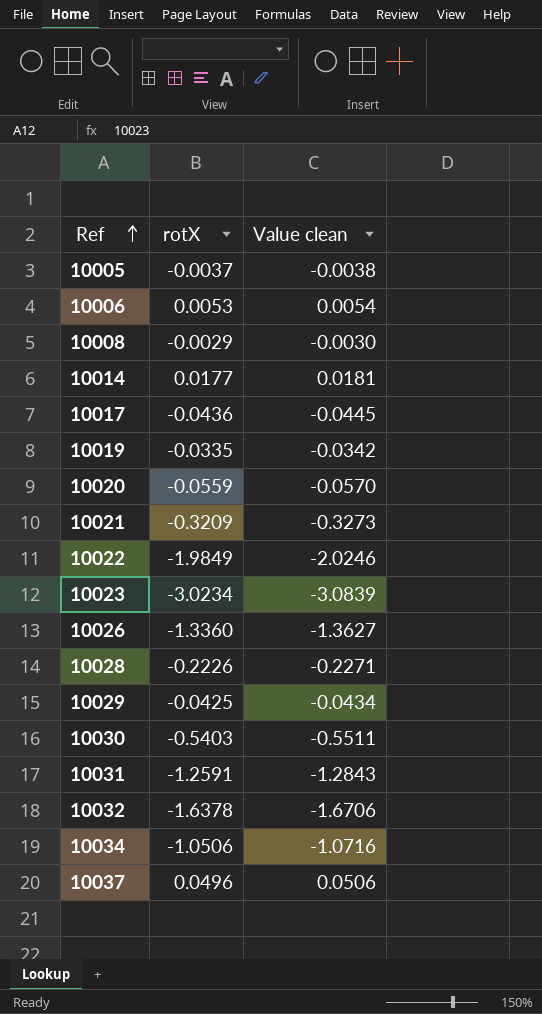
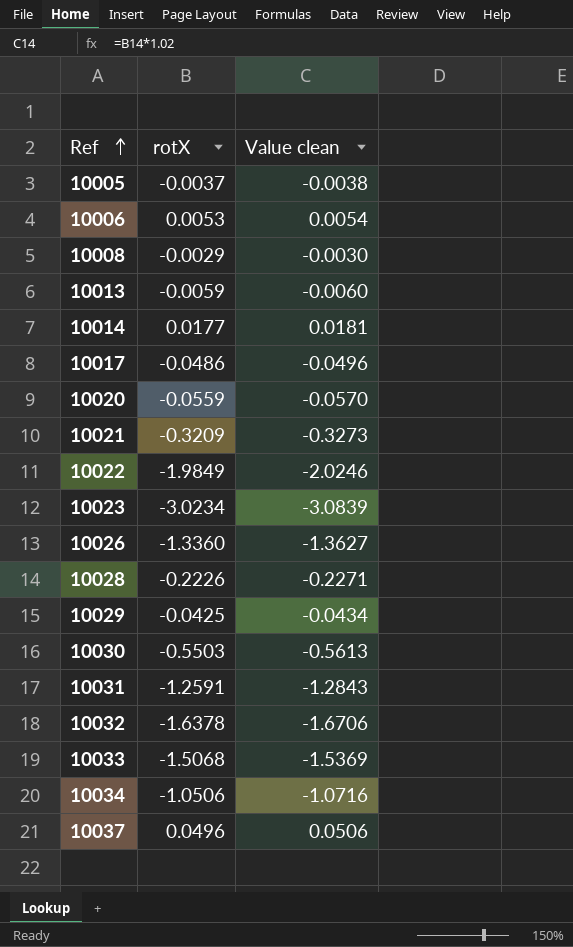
row 10019: -0.0335 | -0.0342 -> none
row 10013: none -> -0.0059 | -0.0060
10017 | rotX: -0.0436 -> -0.0486
10017 | Value clean: -0.0445 -> -0.0496
10030 | rotX: -0.5403 -> -0.5503
10030 | Value clean: -0.5511 -> -0.5613
row 10033: none -> -1.5068 | -1.5369

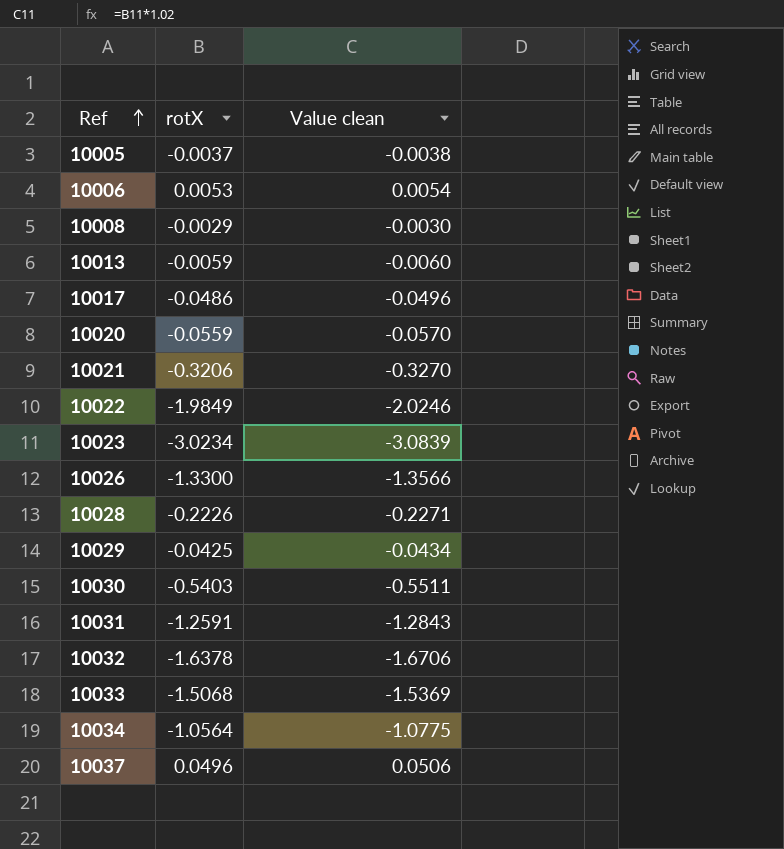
row 10014: 0.0177 | 0.0181 -> none
10021 | rotX: -0.3209 -> -0.3206
10021 | Value clean: -0.3273 -> -0.3270
10026 | rotX: -1.3360 -> -1.3300
10026 | Value clean: -1.3627 -> -1.3566
10030 | rotX: -0.5503 -> -0.5403
10030 | Value clean: -0.5613 -> -0.5511
10034 | rotX: -1.0506 -> -1.0564
10034 | Value clean: -1.0716 -> -1.0775

